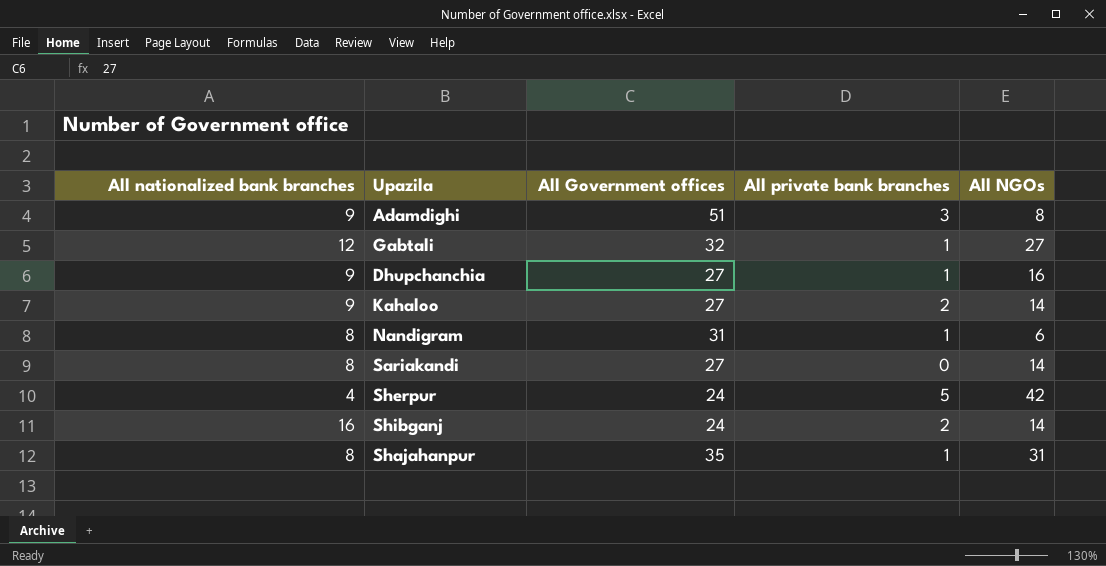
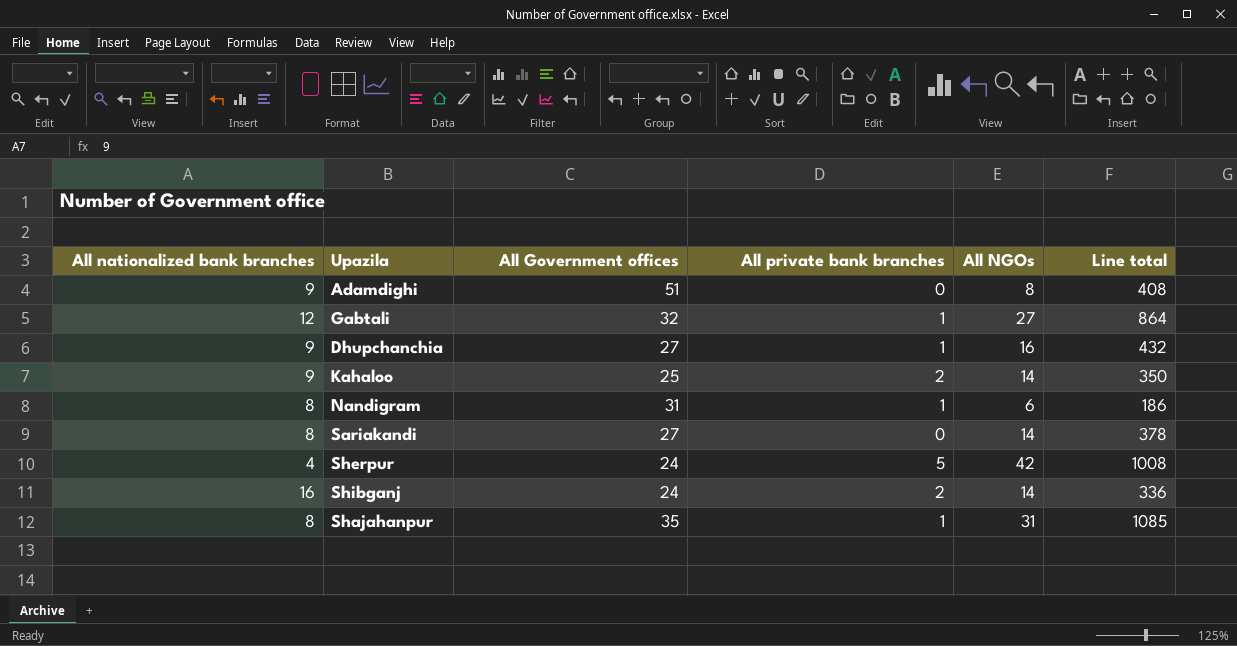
column Line total | formula: none -> [All Government offices] * [All NGOs]
Adamdighi | All private bank branches: 3 -> 0
Kahaloo | All Government offices: 27 -> 25

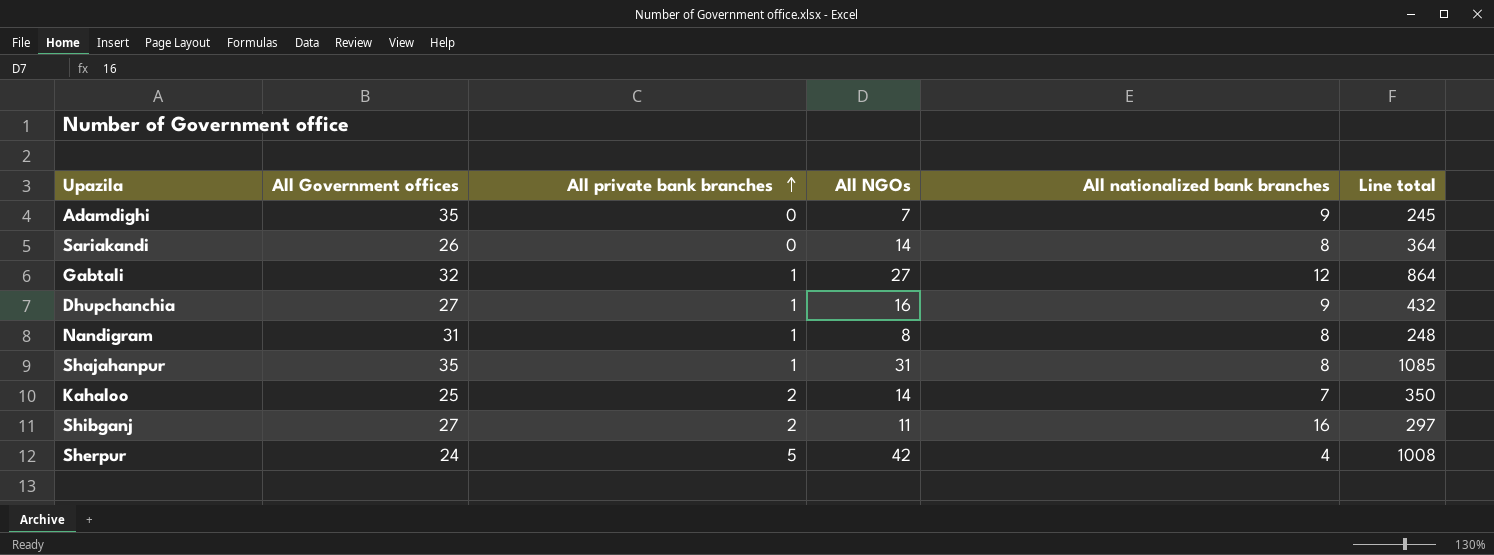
row order: none -> All private bank branches ascending
column All nationalized bank branches | position: 1 -> 5
Adamdighi | All Government offices: 51 -> 35
Adamdighi | All NGOs: 8 -> 7
Adamdighi | Line total: 408 -> 245
Sariakandi | All Government offices: 27 -> 26
Sariakandi | Line total: 378 -> 364
Nandigram | All NGOs: 6 -> 8
Nandigram | Line total: 186 -> 248
Kahaloo | All nationalized bank branches: 9 -> 7
Shibganj | All Government offices: 24 -> 27
Shibganj | All NGOs: 14 -> 11
Shibganj | Line total: 336 -> 297

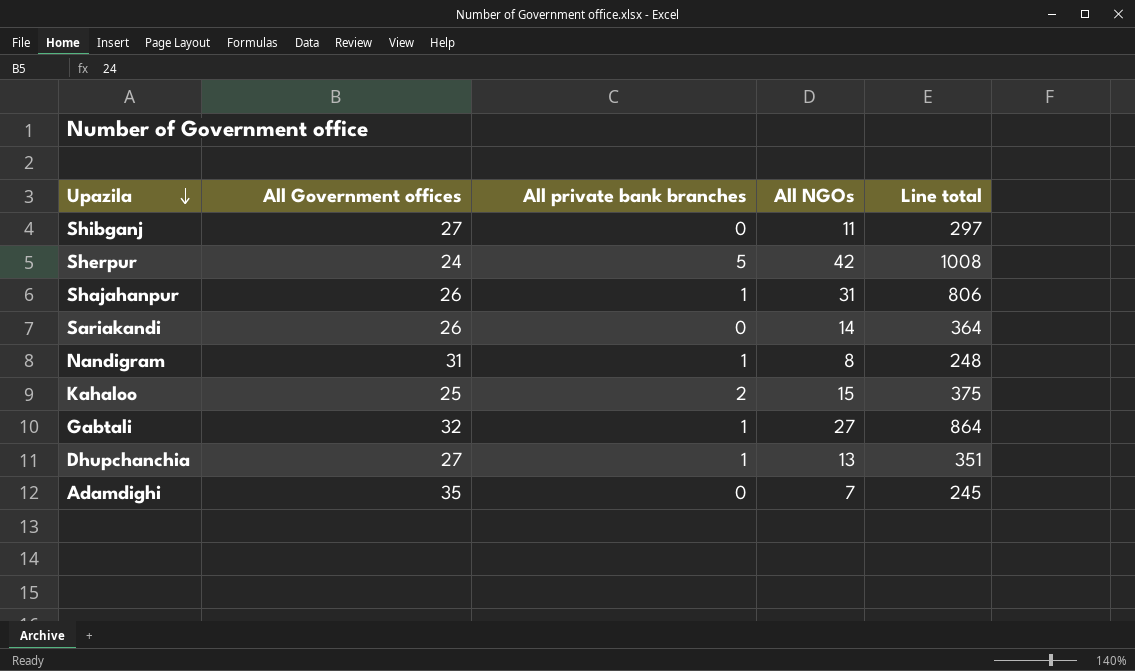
row order: All private bank branches ascending -> Upazila descending
column All nationalized bank branches | position: 5 -> none
Shibganj | All private bank branches: 2 -> 0
Shajahanpur | All Government offices: 35 -> 26
Shajahanpur | Line total: 1085 -> 806
Kahaloo | All NGOs: 14 -> 15
Kahaloo | Line total: 350 -> 375
Dhupchanchia | All NGOs: 16 -> 13
Dhupchanchia | Line total: 432 -> 351

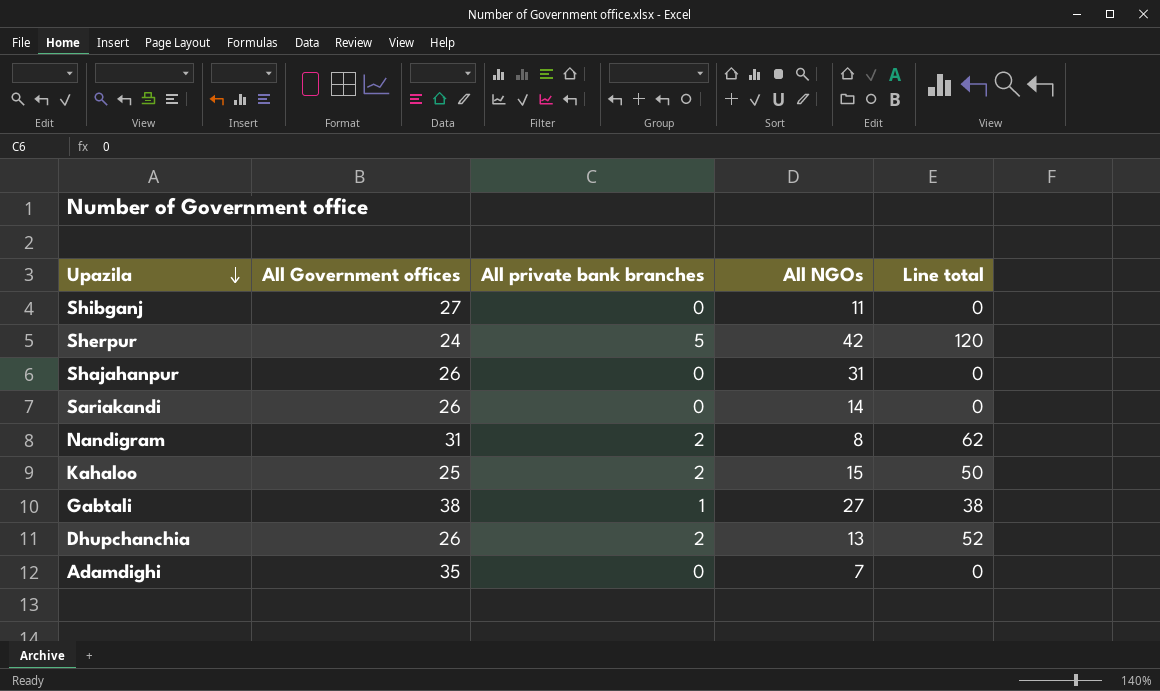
column Line total | formula: [All Government offices] * [All NGOs] -> [All Government offices] * [All private bank branches]
Shajahanpur | All private bank branches: 1 -> 0
Nandigram | All private bank branches: 1 -> 2
Gabtali | All Government offices: 32 -> 38
Dhupchanchia | All Government offices: 27 -> 26
Dhupchanchia | All private bank branches: 1 -> 2

